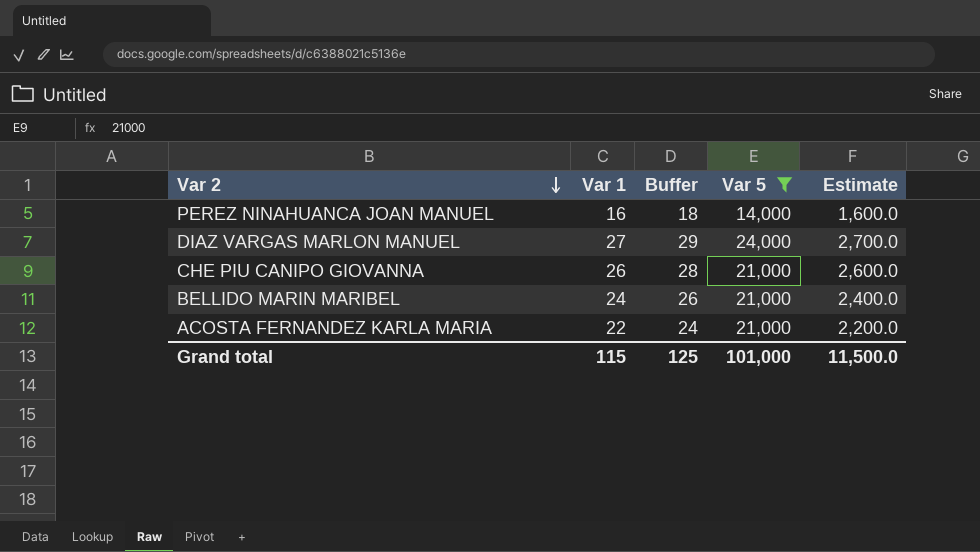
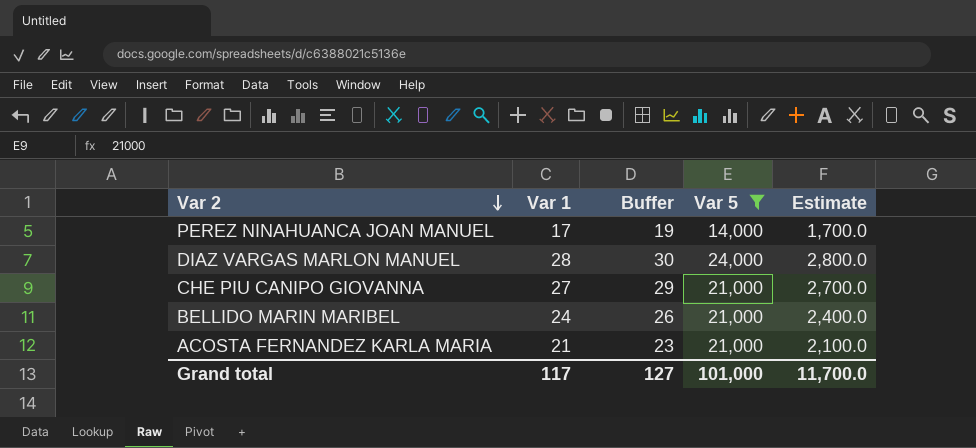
PEREZ NINAHUANCA JOAN MANUEL | Var 1: 16 -> 17
PEREZ NINAHUANCA JOAN MANUEL | Buffer: 18 -> 19
PEREZ NINAHUANCA JOAN MANUEL | Estimate: 1,600.0 -> 1,700.0
DIAZ VARGAS MARLON MANUEL | Var 1: 27 -> 28
DIAZ VARGAS MARLON MANUEL | Buffer: 29 -> 30
DIAZ VARGAS MARLON MANUEL | Estimate: 2,700.0 -> 2,800.0
CHE PIU CANIPO GIOVANNA | Var 1: 26 -> 27
CHE PIU CANIPO GIOVANNA | Buffer: 28 -> 29
CHE PIU CANIPO GIOVANNA | Estimate: 2,600.0 -> 2,700.0
ACOSTA FERNANDEZ KARLA MARIA | Var 1: 22 -> 21
ACOSTA FERNANDEZ KARLA MARIA | Buffer: 24 -> 23
ACOSTA FERNANDEZ KARLA MARIA | Estimate: 2,200.0 -> 2,100.0
Grand total | Var 1: 115 -> 117
Grand total | Buffer: 125 -> 127
Grand total | Estimate: 11,500.0 -> 11,700.0

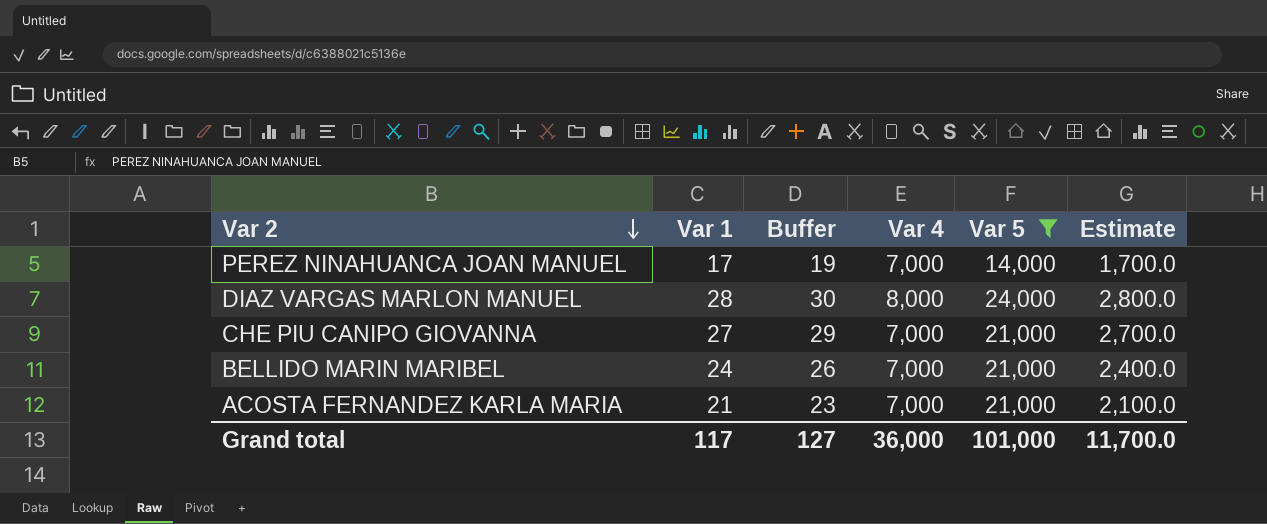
column Var 4 | position: none -> 4

